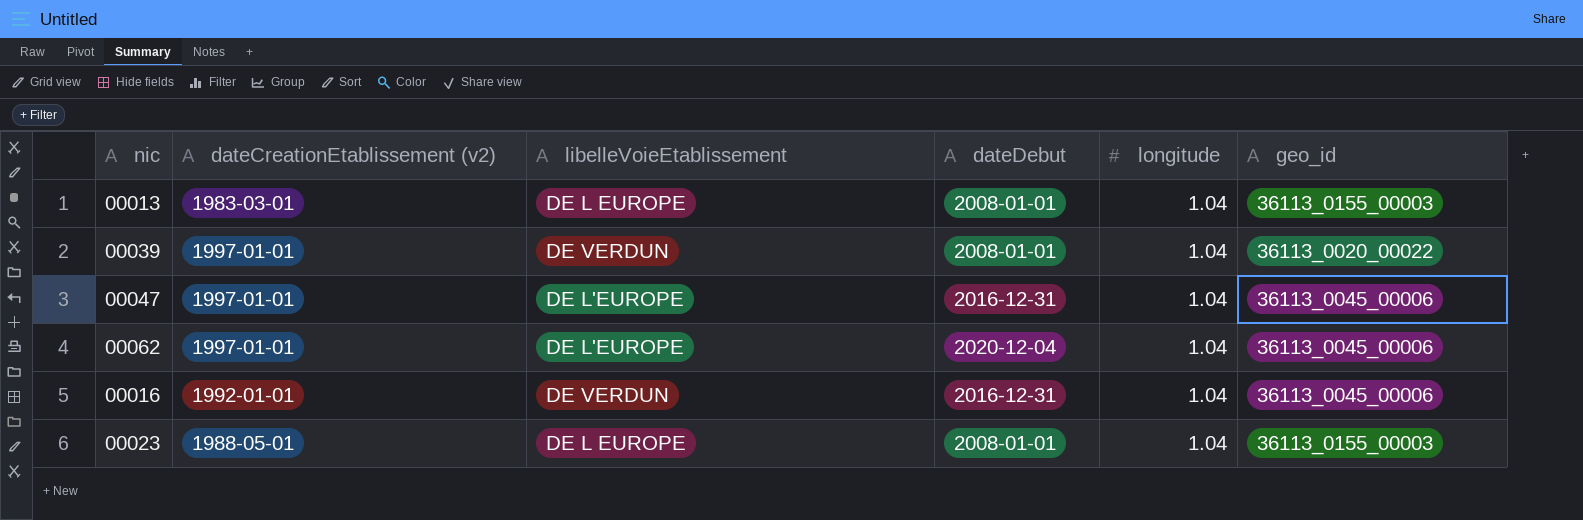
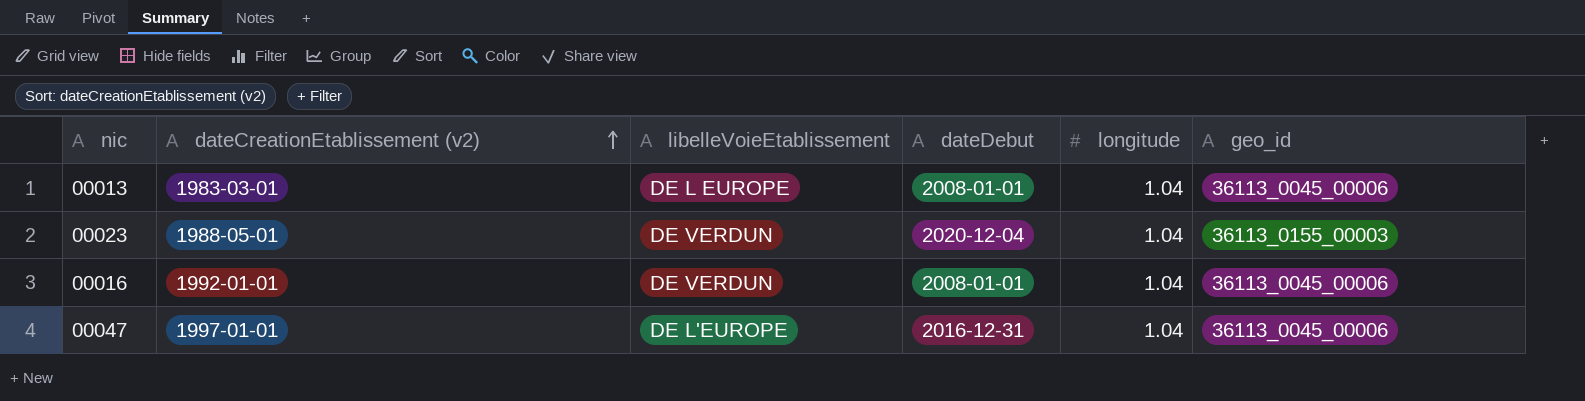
row order: none -> dateCreationEtablissement (v2) ascending
row 00039: 1997-01-01 | DE VERDUN | 2008-01-01 | 1.04 | 36113_0020_00022 -> none
row 00062: 1997-01-01 | DE L'EUROPE | 2020-12-04 | 1.04 | 36113_0045_00006 -> none
00013 | geo_id: 36113_0155_00003 -> 36113_0045_00006
00023 | libelleVoieEtablissement: DE L EUROPE -> DE VERDUN
00023 | dateDebut: 2008-01-01 -> 2020-12-04
00016 | dateDebut: 2016-12-31 -> 2008-01-01

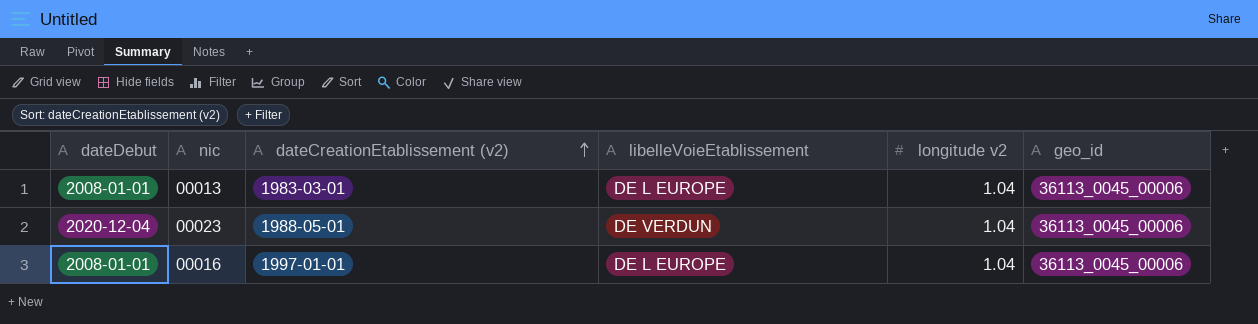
column dateDebut | position: 4 -> 1
column name: longitude -> longitude v2
row 00047: 1997-01-01 | DE L'EUROPE | 2016-12-31 | 1.04 | 36113_0045_00006 -> none
00023 | geo_id: 36113_0155_00003 -> 36113_0045_00006
00016 | dateCreationEtablissement (v2): 1992-01-01 -> 1997-01-01
00016 | libelleVoieEtablissement: DE VERDUN -> DE L EUROPE

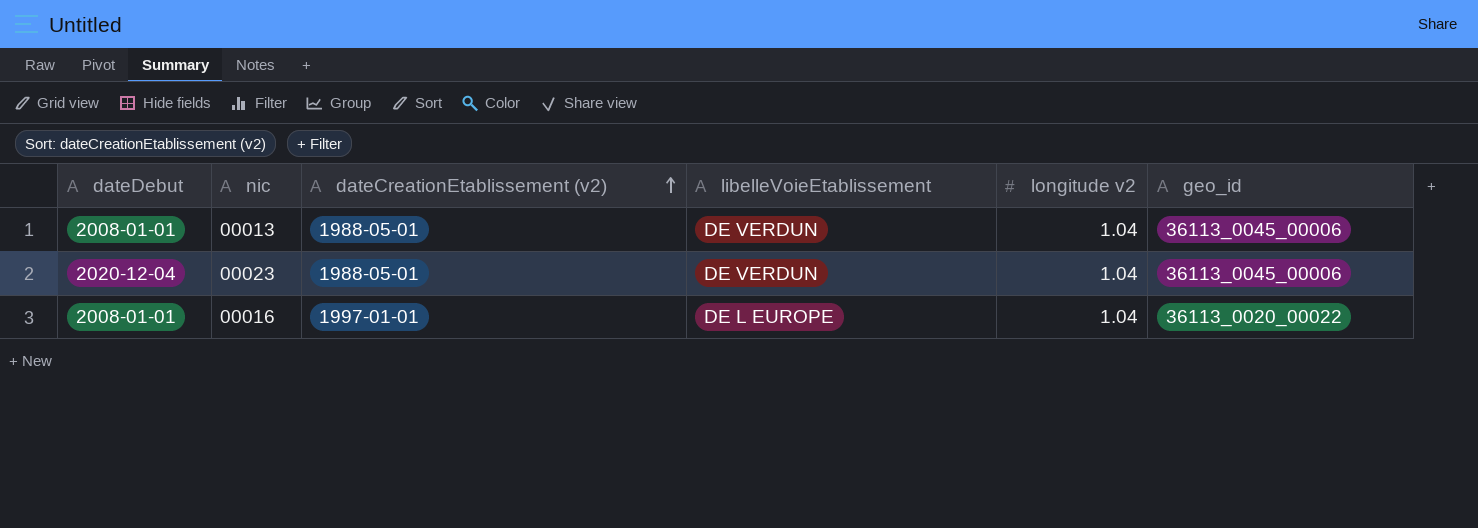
00013 | dateCreationEtablissement (v2): 1983-03-01 -> 1988-05-01
00013 | libelleVoieEtablissement: DE L EUROPE -> DE VERDUN
00016 | geo_id: 36113_0045_00006 -> 36113_0020_00022

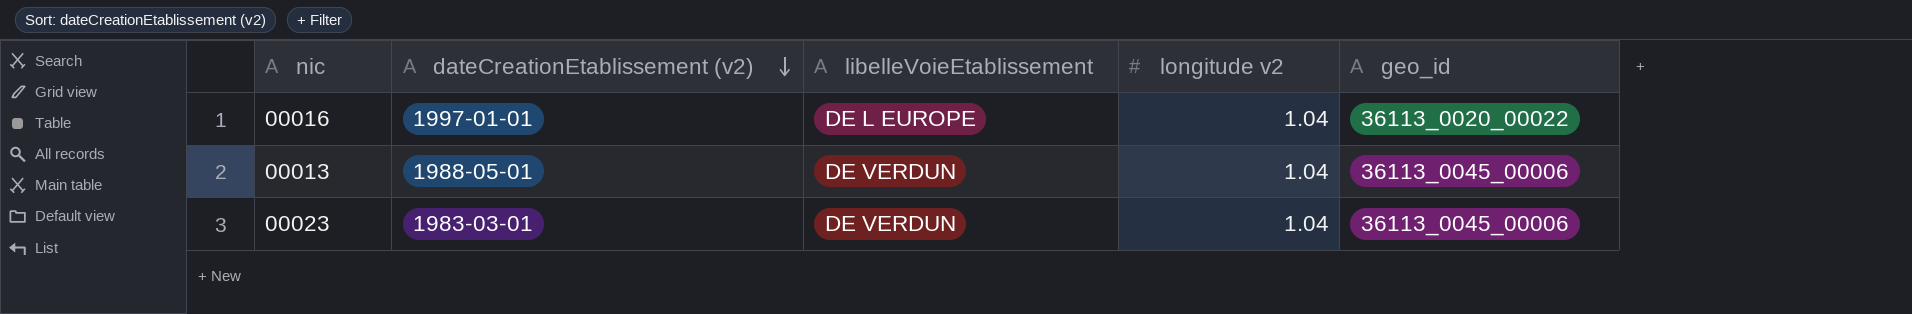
row order: dateCreationEtablissement (v2) ascending -> dateCreationEtablissement (v2) descending
column dateDebut | position: 1 -> none
00023 | dateCreationEtablissement (v2): 1988-05-01 -> 1983-03-01

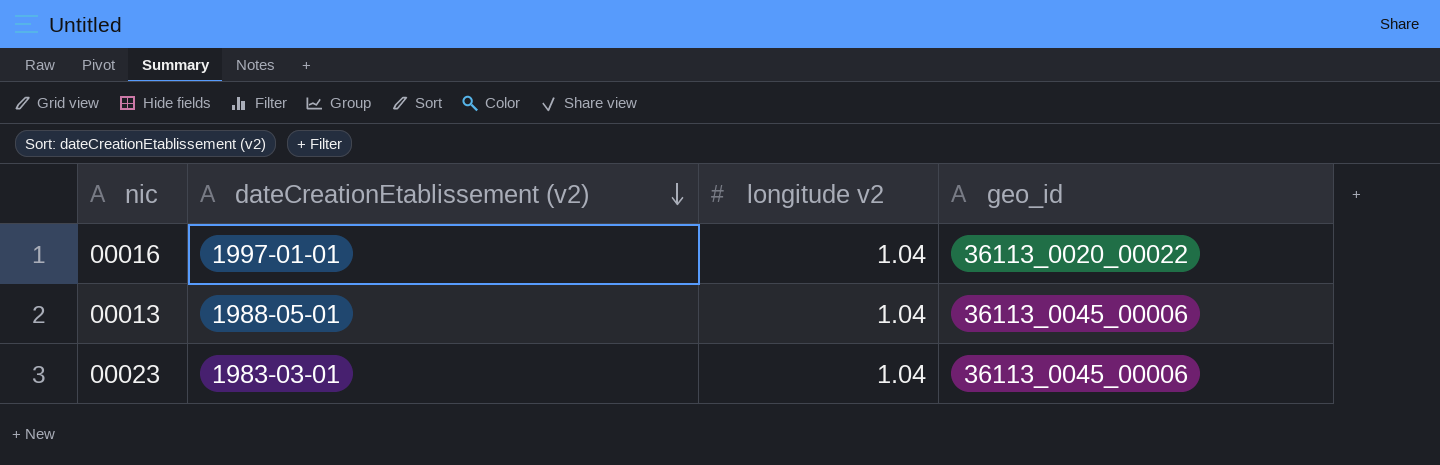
column libelleVoieEtablissement | position: 3 -> none

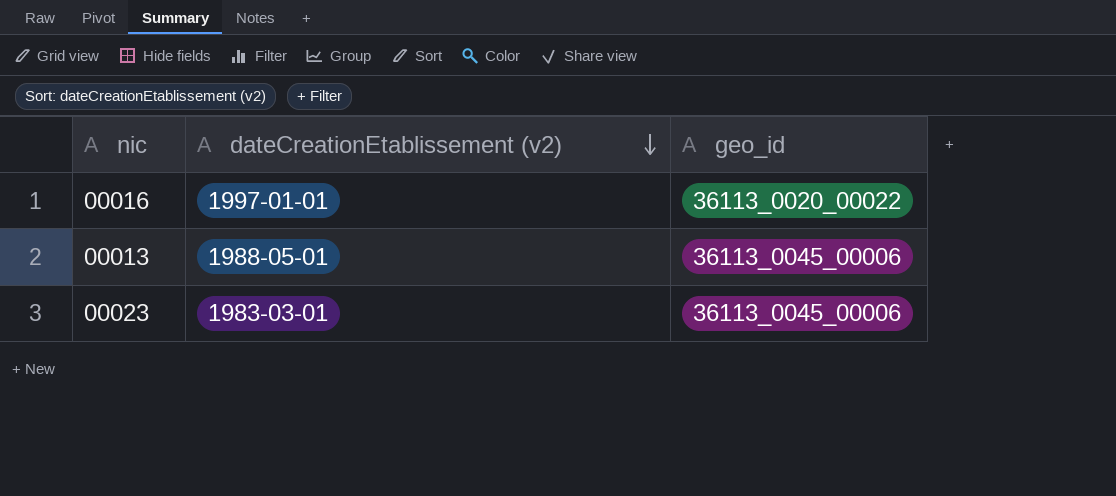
column longitude v2 | position: 3 -> none

